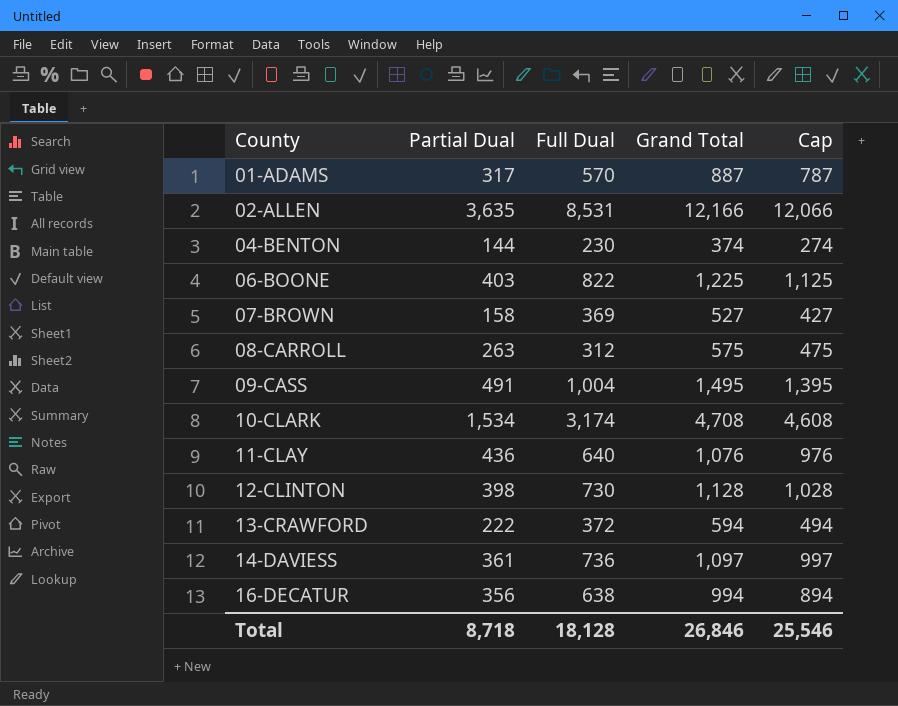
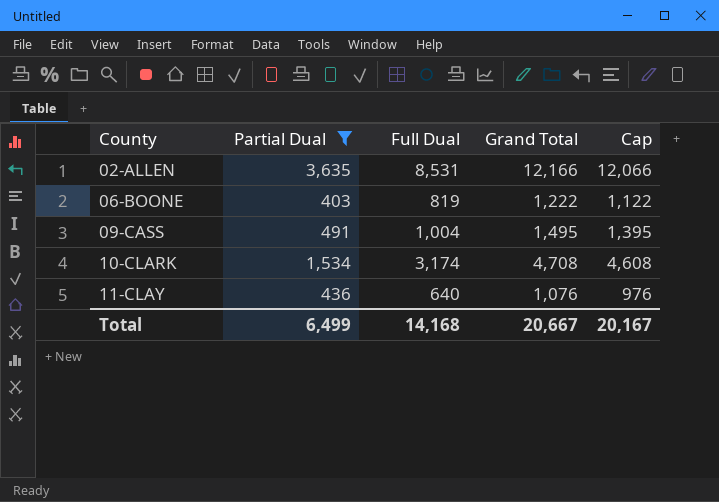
filter: none -> Partial Dual >= 403
06-BOONE | Full Dual: 822 -> 819
06-BOONE | Grand Total: 1,225 -> 1,222
06-BOONE | Cap: 1,125 -> 1,122
Total | Partial Dual: 8,718 -> 6,499
Total | Full Dual: 18,128 -> 14,168
Total | Grand Total: 26,846 -> 20,667
Total | Cap: 25,546 -> 20,167

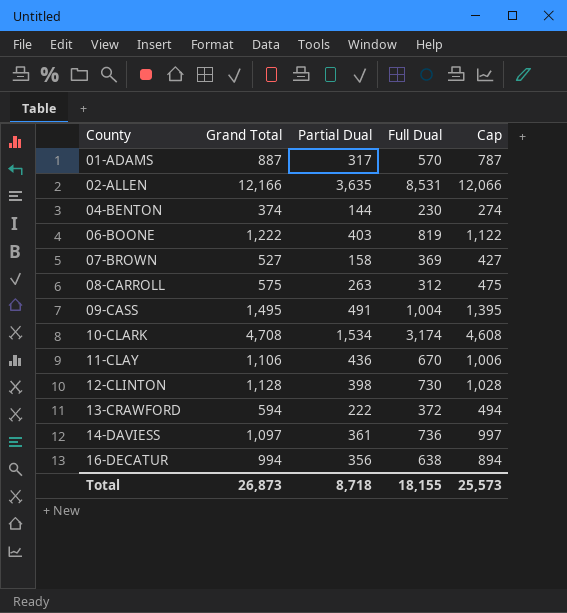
filter: Partial Dual >= 403 -> none
column Grand Total | position: 4 -> 2
11-CLAY | Grand Total: 1,076 -> 1,106
11-CLAY | Full Dual: 640 -> 670
11-CLAY | Cap: 976 -> 1,006
Total | Grand Total: 20,667 -> 26,873
Total | Partial Dual: 6,499 -> 8,718
Total | Full Dual: 14,168 -> 18,155
Total | Cap: 20,167 -> 25,573

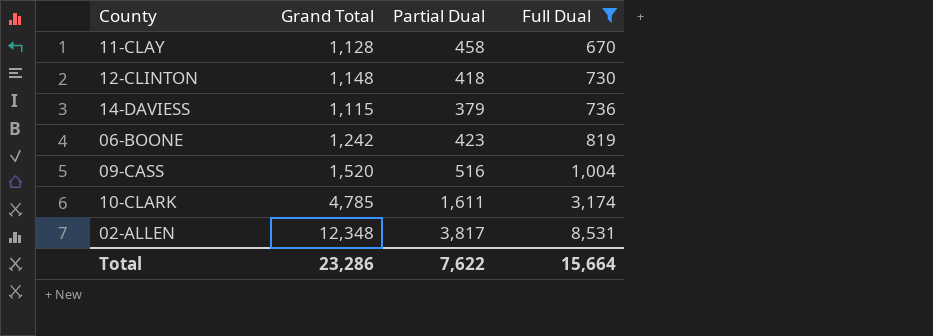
filter: none -> Full Dual >= 670
row order: County ascending -> Full Dual ascending
column Cap | formula: [Grand Total] - 100 -> none
11-CLAY | Grand Total: 1,106 -> 1,128
11-CLAY | Partial Dual: 436 -> 458
12-CLINTON | Grand Total: 1,128 -> 1,148
12-CLINTON | Partial Dual: 398 -> 418
14-DAVIESS | Grand Total: 1,097 -> 1,115
14-DAVIESS | Partial Dual: 361 -> 379
06-BOONE | Grand Total: 1,222 -> 1,242
06-BOONE | Partial Dual: 403 -> 423
09-CASS | Grand Total: 1,495 -> 1,520
09-CASS | Partial Dual: 491 -> 516
10-CLARK | Grand Total: 4,708 -> 4,785
10-CLARK | Partial Dual: 1,534 -> 1,611
02-ALLEN | Grand Total: 12,166 -> 12,348
02-ALLEN | Partial Dual: 3,635 -> 3,817
Total | Grand Total: 26,873 -> 23,286
Total | Partial Dual: 8,718 -> 7,622
Total | Full Dual: 18,155 -> 15,664

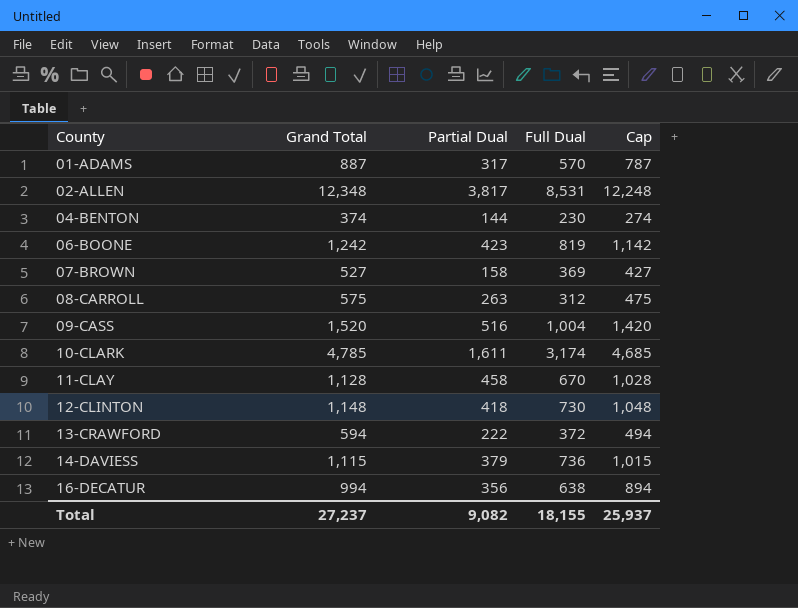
filter: Full Dual >= 670 -> none
row order: Full Dual ascending -> County ascending
column Cap | formula: none -> [Grand Total] - 100
Total | Grand Total: 23,286 -> 27,237
Total | Partial Dual: 7,622 -> 9,082
Total | Full Dual: 15,664 -> 18,155

